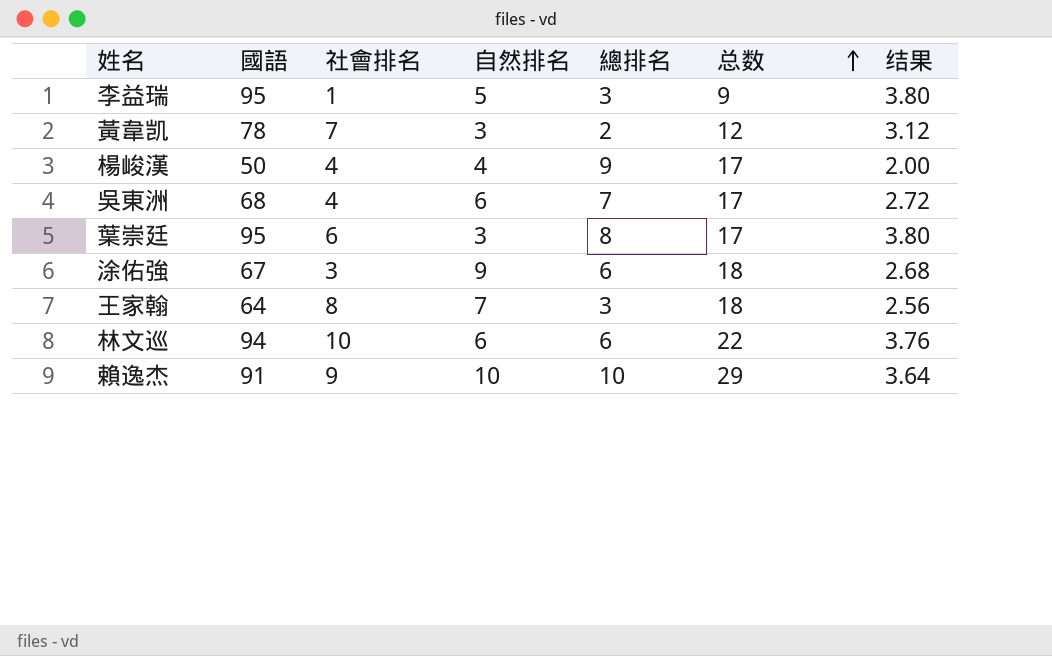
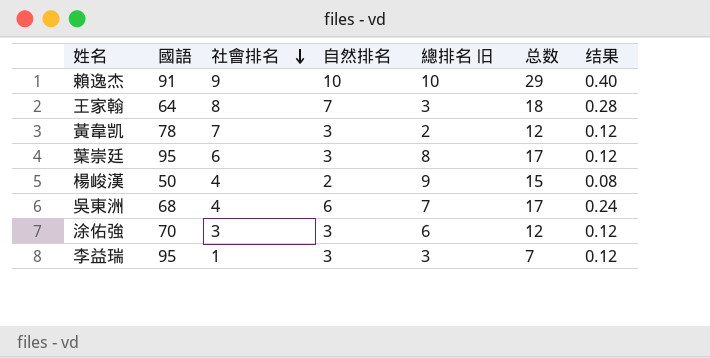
row order: 总数 ascending -> 社會排名 descending
column name: 總排名 -> 總排名 旧
column 结果 | formula: [國語] * 0.04 -> [自然排名] * 0.04
row 林文巡: 94 | 10 | 6 | 6 | 22 | 3.76 -> none
楊峻漢 | 自然排名: 4 -> 2
楊峻漢 | 总数: 17 -> 15
涂佑強 | 國語: 67 -> 70
涂佑強 | 自然排名: 9 -> 3
涂佑強 | 总数: 18 -> 12
李益瑞 | 自然排名: 5 -> 3
李益瑞 | 总数: 9 -> 7

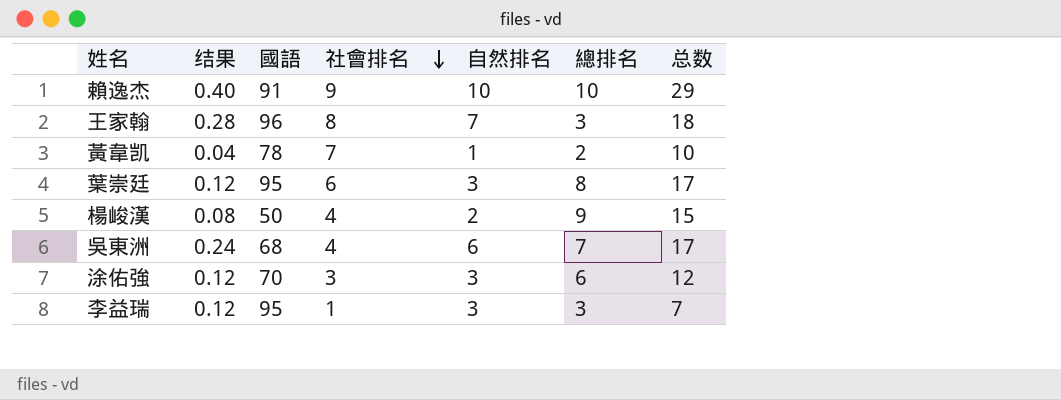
column 结果 | position: 7 -> 2
column name: 總排名 旧 -> 總排名
王家翰 | 國語: 64 -> 96
黃韋凯 | 结果: 0.12 -> 0.04
黃韋凯 | 自然排名: 3 -> 1
黃韋凯 | 总数: 12 -> 10

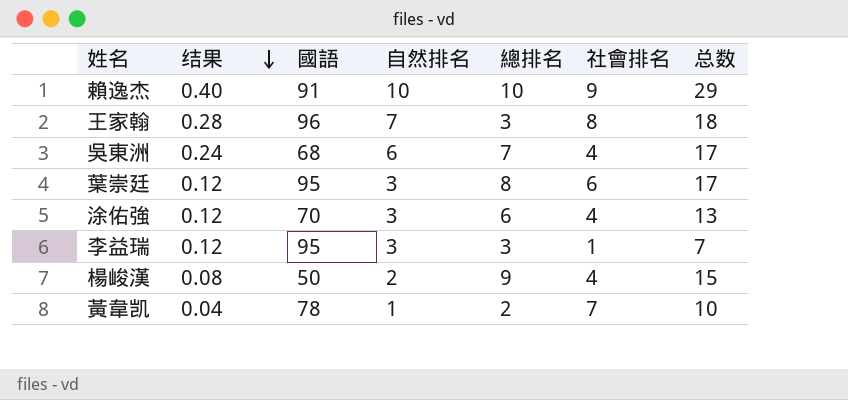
row order: 社會排名 descending -> 结果 descending
column 社會排名 | position: 4 -> 6
涂佑強 | 社會排名: 3 -> 4
涂佑強 | 总数: 12 -> 13

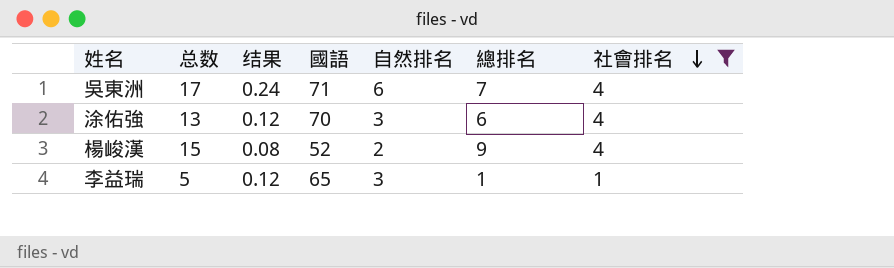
filter: none -> 社會排名 <= 4
row order: 结果 descending -> 社會排名 descending
column 总数 | position: 7 -> 2
吳東洲 | 國語: 68 -> 71
楊峻漢 | 國語: 50 -> 52
李益瑞 | 总数: 7 -> 5
李益瑞 | 國語: 95 -> 65
李益瑞 | 總排名: 3 -> 1

